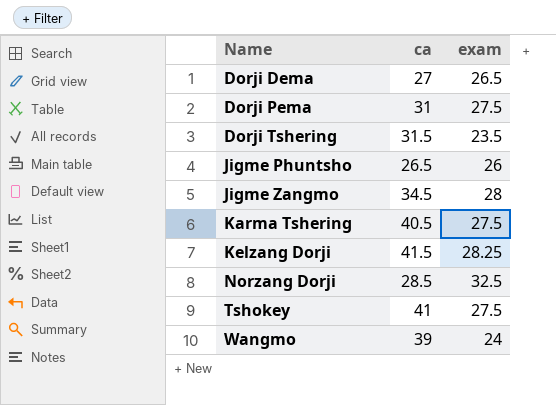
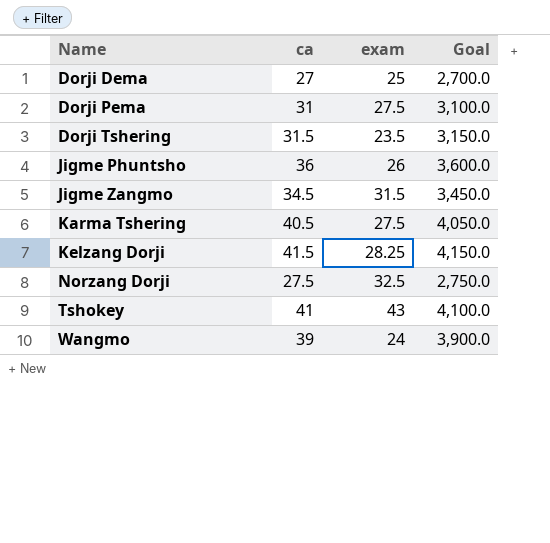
column Goal | formula: none -> [ca] * 100
Dorji Dema | exam: 26.5 -> 25
Jigme Phuntsho | ca: 26.5 -> 36
Jigme Zangmo | exam: 28 -> 31.5
Norzang Dorji | ca: 28.5 -> 27.5
Tshokey | exam: 27.5 -> 43

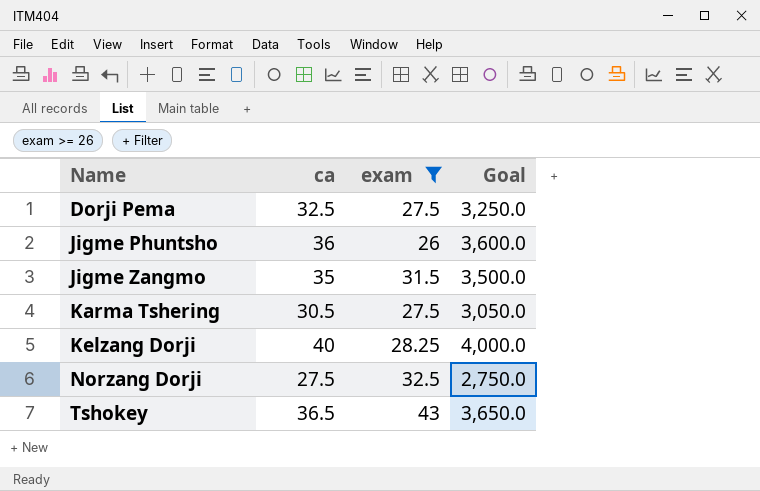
filter: none -> exam >= 26
Dorji Pema | ca: 31 -> 32.5
Dorji Pema | Goal: 3,100.0 -> 3,250.0
Jigme Zangmo | ca: 34.5 -> 35
Jigme Zangmo | Goal: 3,450.0 -> 3,500.0
Karma Tshering | ca: 40.5 -> 30.5
Karma Tshering | Goal: 4,050.0 -> 3,050.0
Kelzang Dorji | ca: 41.5 -> 40
Kelzang Dorji | Goal: 4,150.0 -> 4,000.0
Tshokey | ca: 41 -> 36.5
Tshokey | Goal: 4,100.0 -> 3,650.0

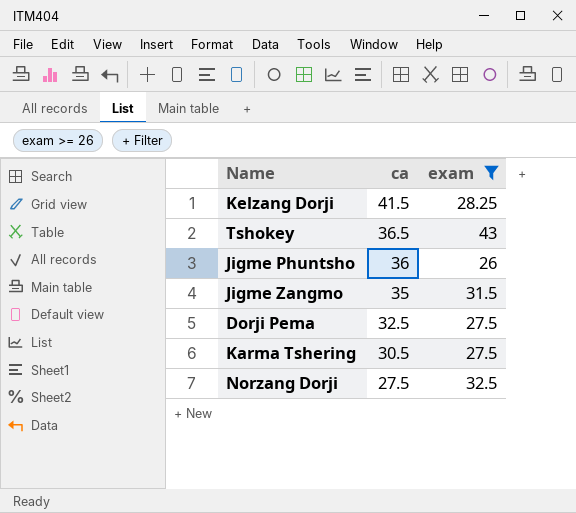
row order: Name ascending -> ca descending
column Goal | formula: [ca] * 100 -> none
Kelzang Dorji | ca: 40 -> 41.5

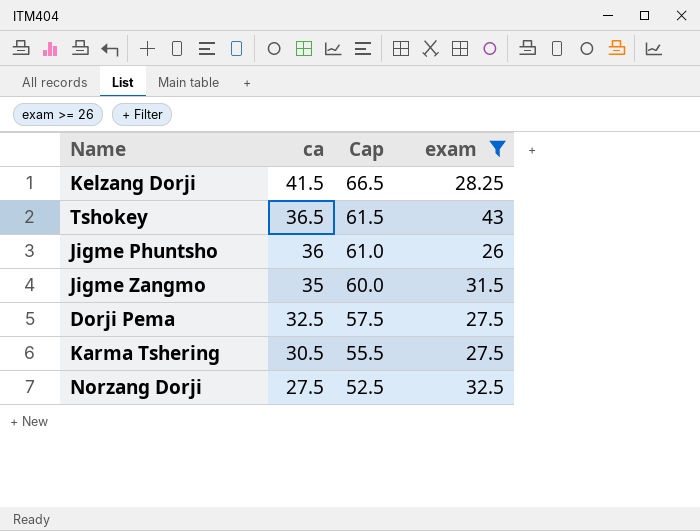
column Cap | formula: none -> [ca] + 25

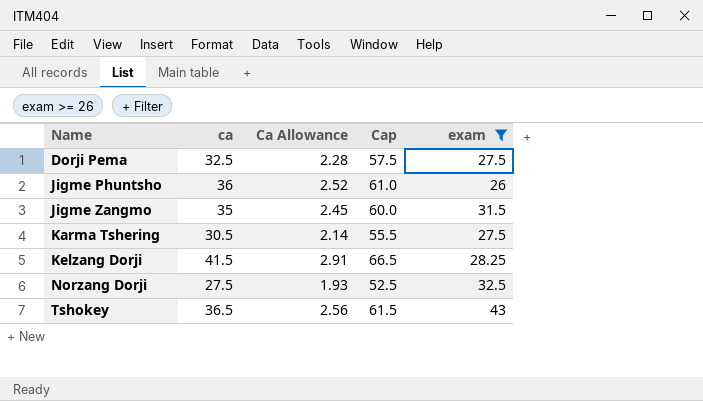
row order: ca descending -> Name ascending
column Ca Allowance | formula: none -> [ca] * 0.07

